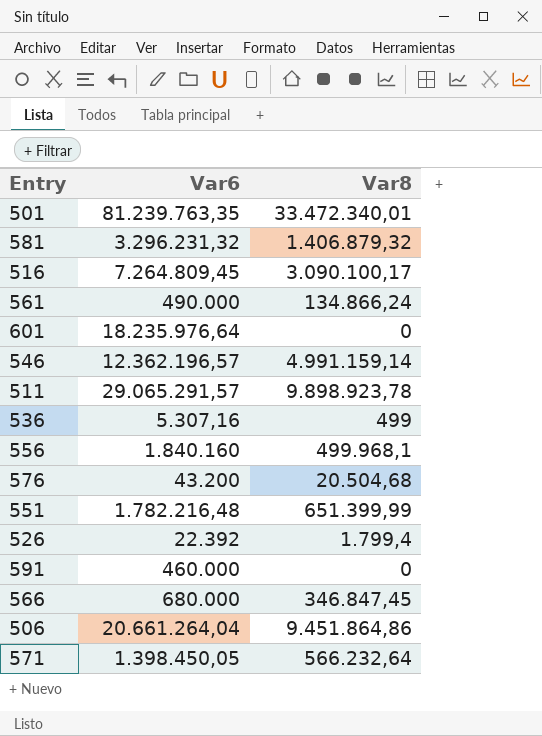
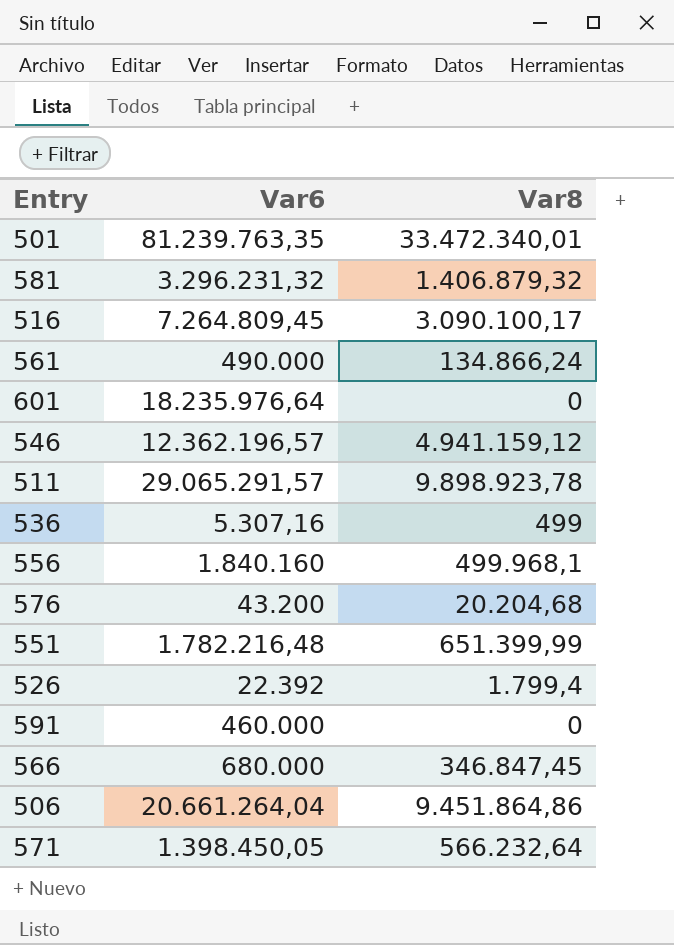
546 | Var8: 4.991.159,14 -> 4.941.159,12
576 | Var8: 20.504,68 -> 20.204,68

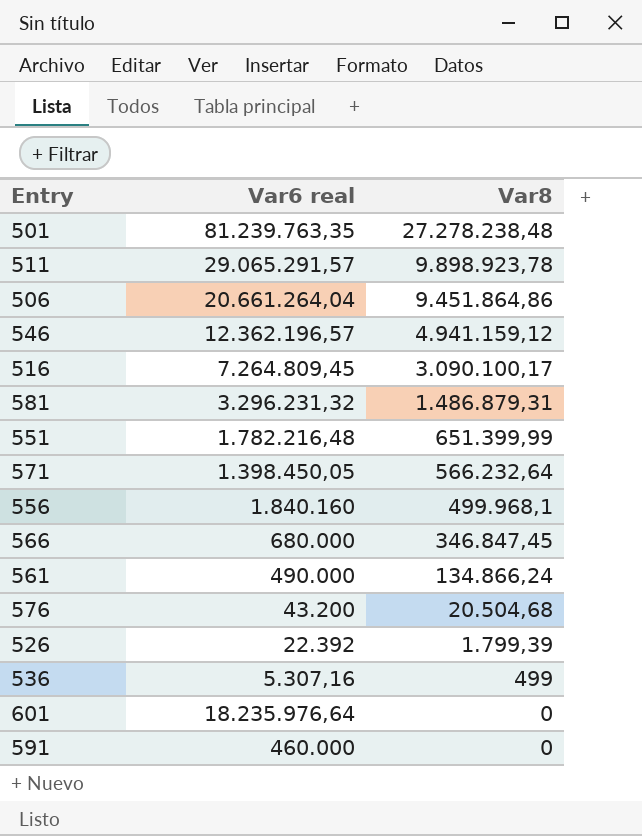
row order: none -> Var8 descending
column name: Var6 -> Var6 real
501 | Var8: 33.472.340,01 -> 27.278.238,48
581 | Var8: 1.406.879,32 -> 1.486.879,31
576 | Var8: 20.204,68 -> 20.504,68
526 | Var8: 1.799,4 -> 1.799,39

